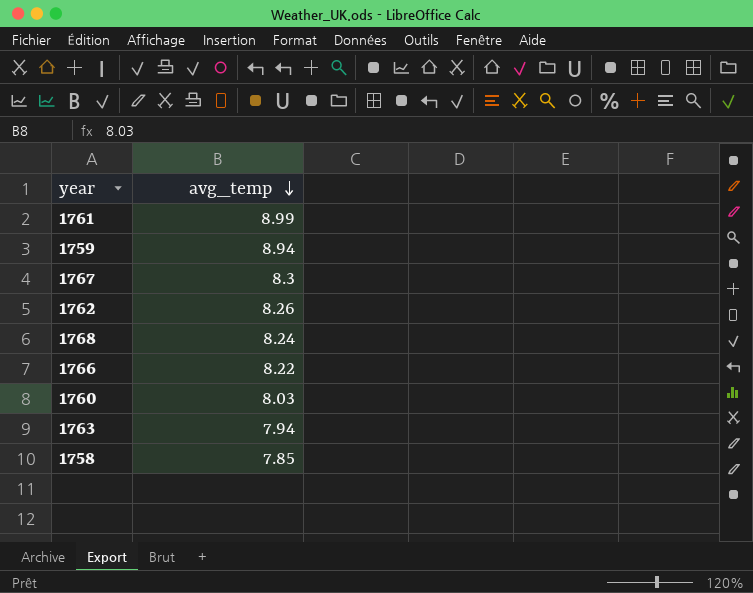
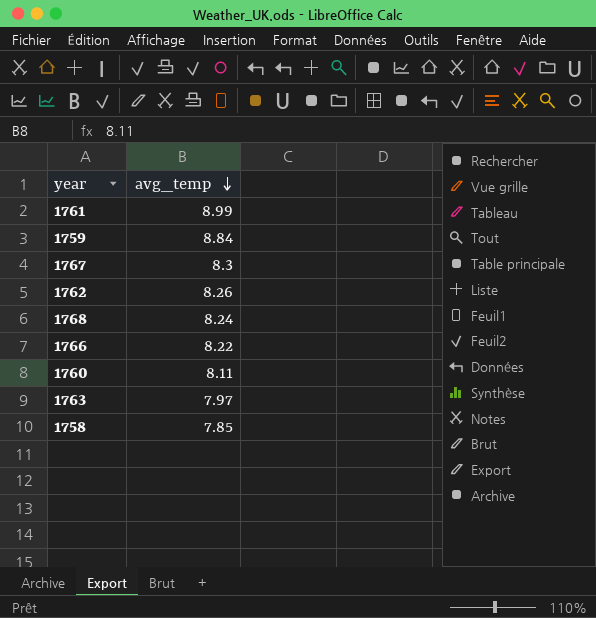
1759 | avg_temp: 8.94 -> 8.84
1760 | avg_temp: 8.03 -> 8.11
1763 | avg_temp: 7.94 -> 7.97

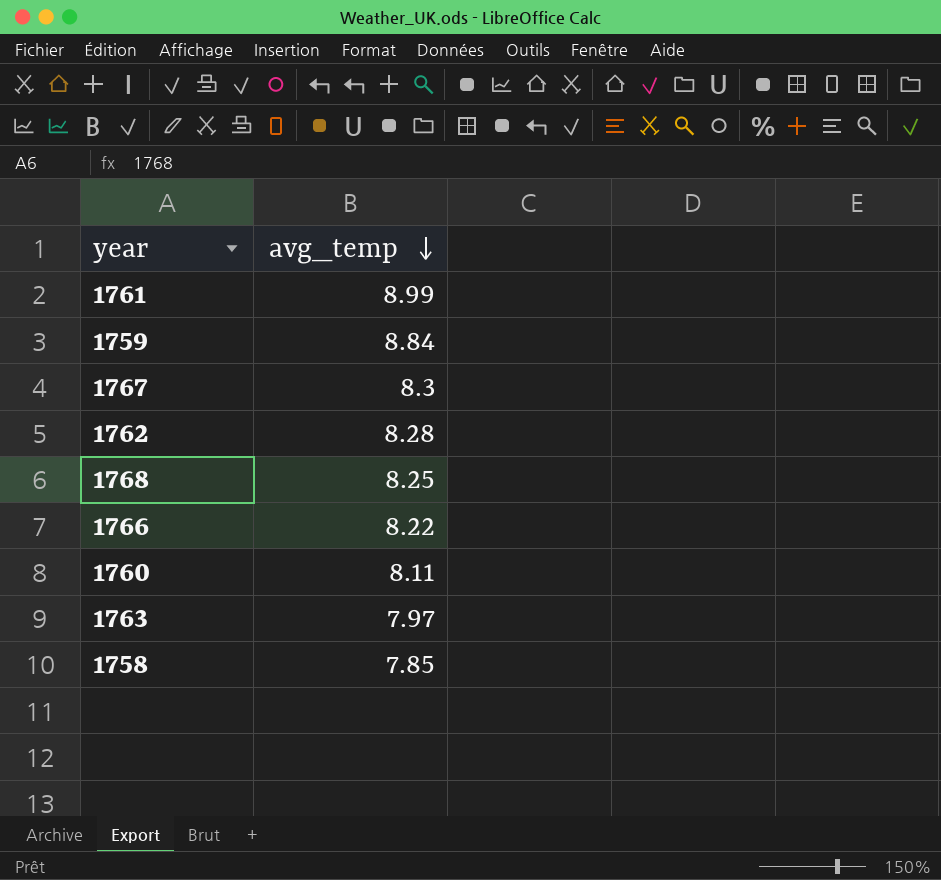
1762 | avg_temp: 8.26 -> 8.28
1768 | avg_temp: 8.24 -> 8.25

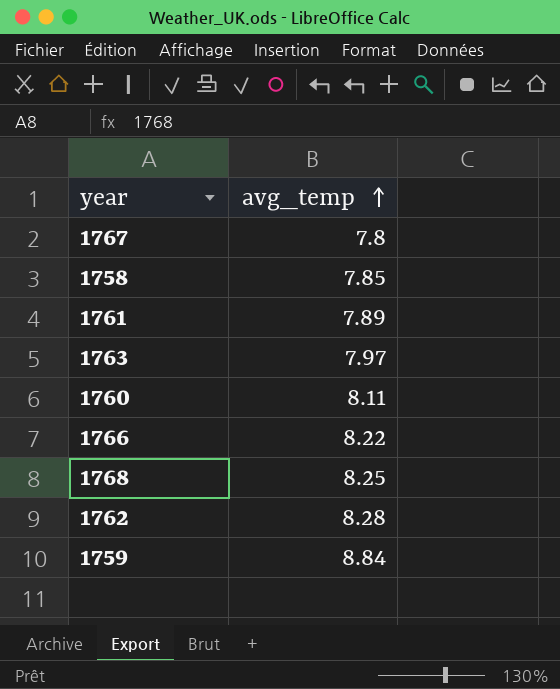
row order: avg_temp descending -> avg_temp ascending
1767 | avg_temp: 8.3 -> 7.8
1761 | avg_temp: 8.99 -> 7.89

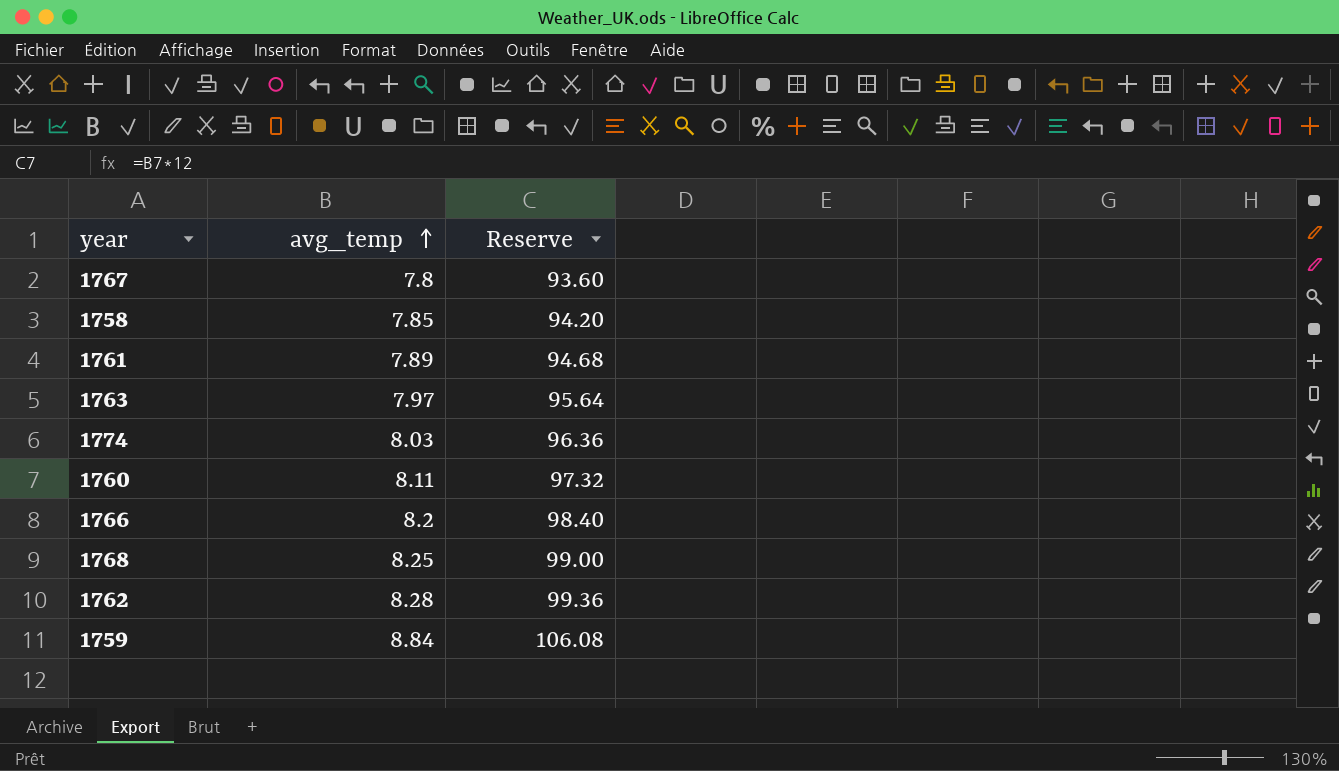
column Reserve | formula: none -> [avg_temp] * 12
row 1774: none -> 8.03 | 96.36
1766 | avg_temp: 8.22 -> 8.2

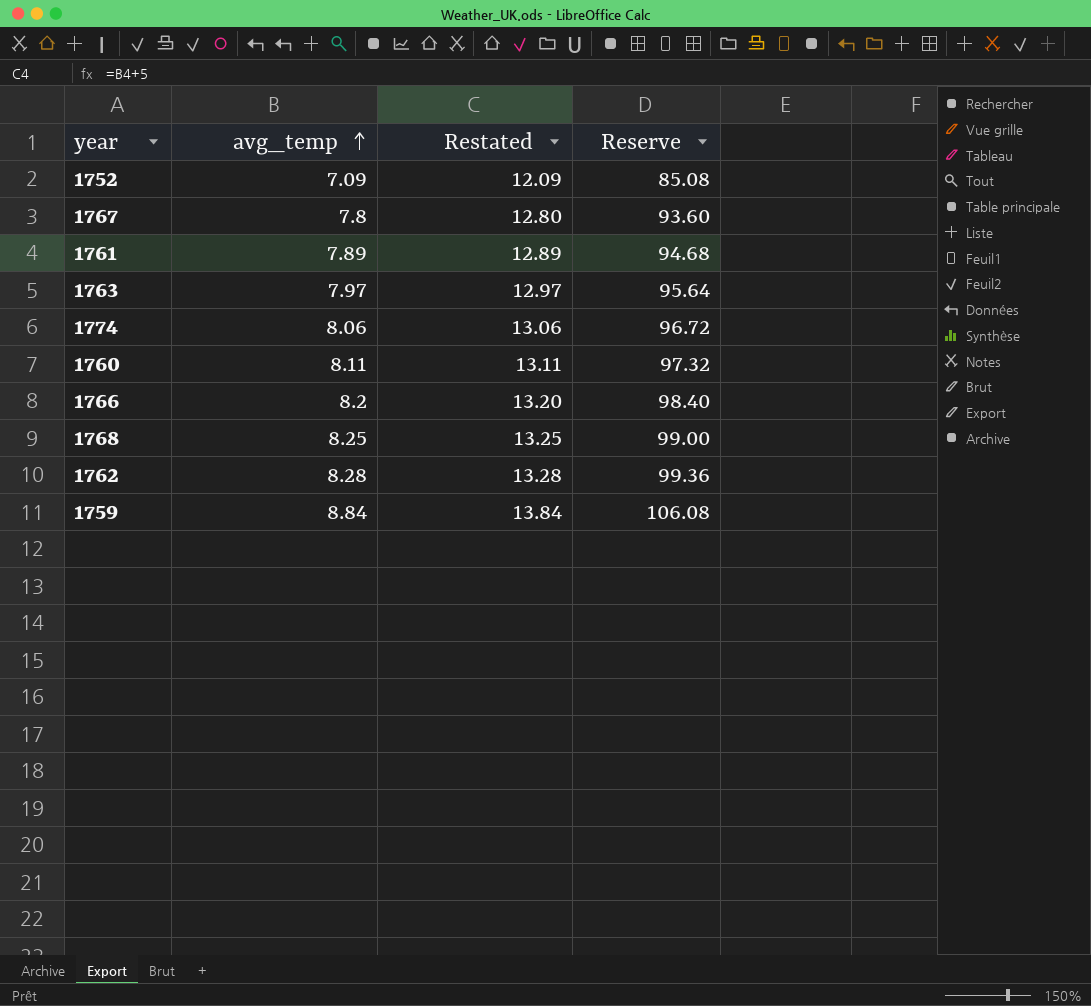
column Restated | formula: none -> [avg_temp] + 5
row 1758: 7.85 | 94.20 -> none
row 1752: none -> 7.09 | 12.09 | 85.08
1774 | avg_temp: 8.03 -> 8.06
1774 | Reserve: 96.36 -> 96.72

